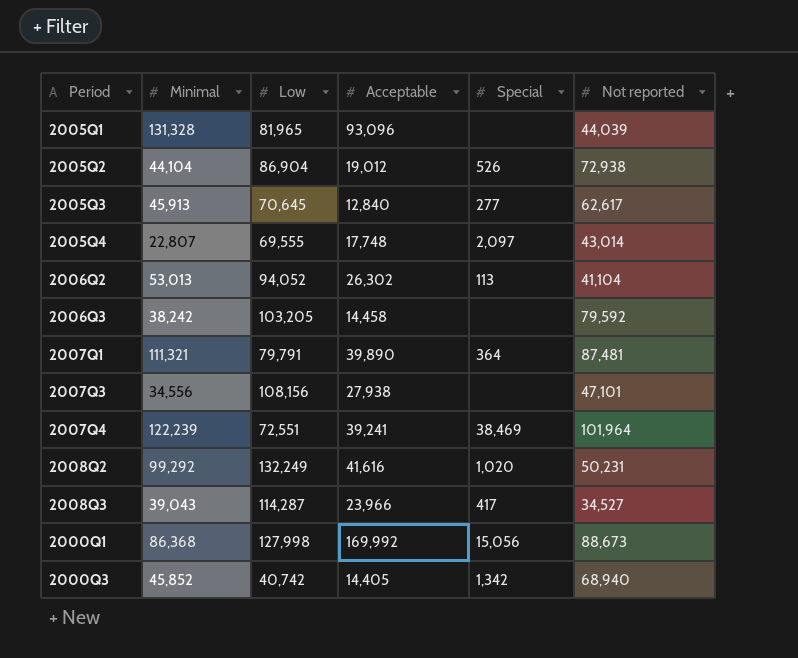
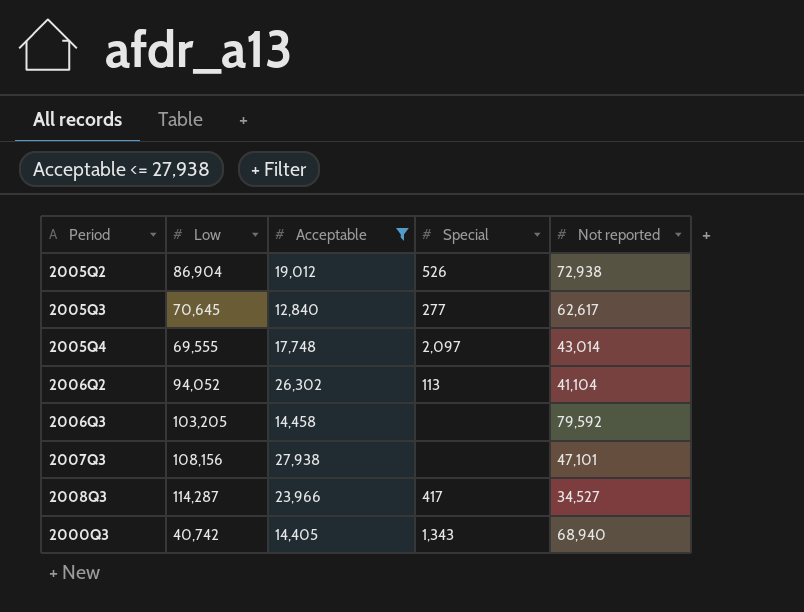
filter: none -> Acceptable <= 27,938
column Minimal | position: 2 -> none
2000Q3 | Special: 1,342 -> 1,343

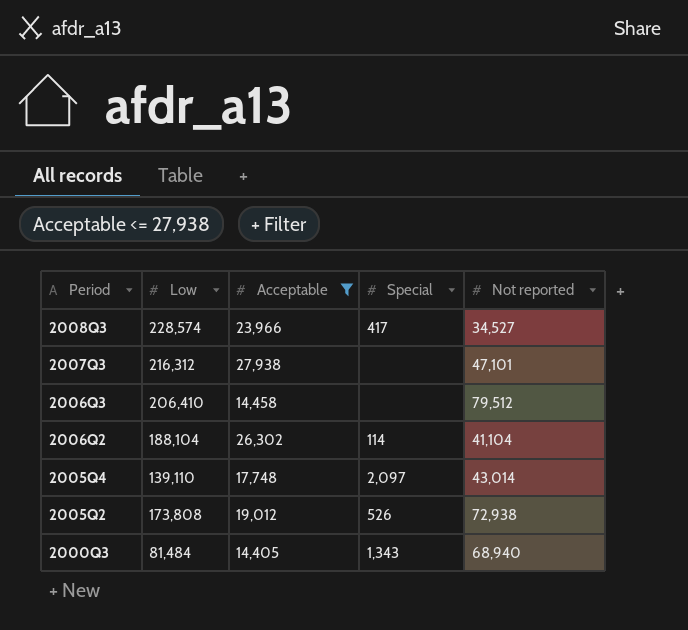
row order: none -> Period descending
row 2005Q3: 70,645 | 12,840 | 277 | 62,617 -> none
2008Q3 | Low: 114,287 -> 228,574
2007Q3 | Low: 108,156 -> 216,312
2006Q3 | Low: 103,205 -> 206,410
2006Q3 | Not reported: 79,592 -> 79,512
2006Q2 | Low: 94,052 -> 188,104
2006Q2 | Special: 113 -> 114
2005Q4 | Low: 69,555 -> 139,110
2005Q2 | Low: 86,904 -> 173,808
2000Q3 | Low: 40,742 -> 81,484

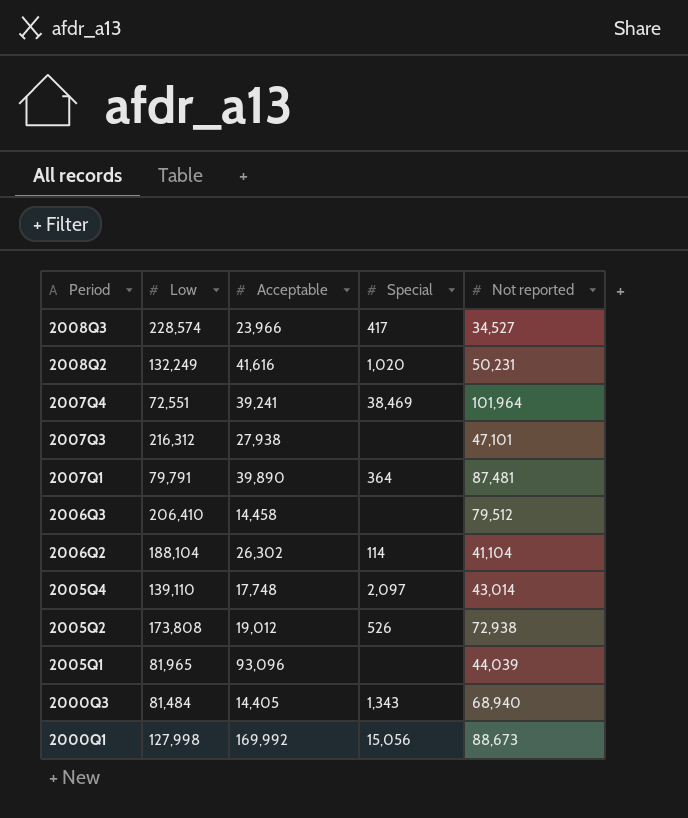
filter: Acceptable <= 27,938 -> none

